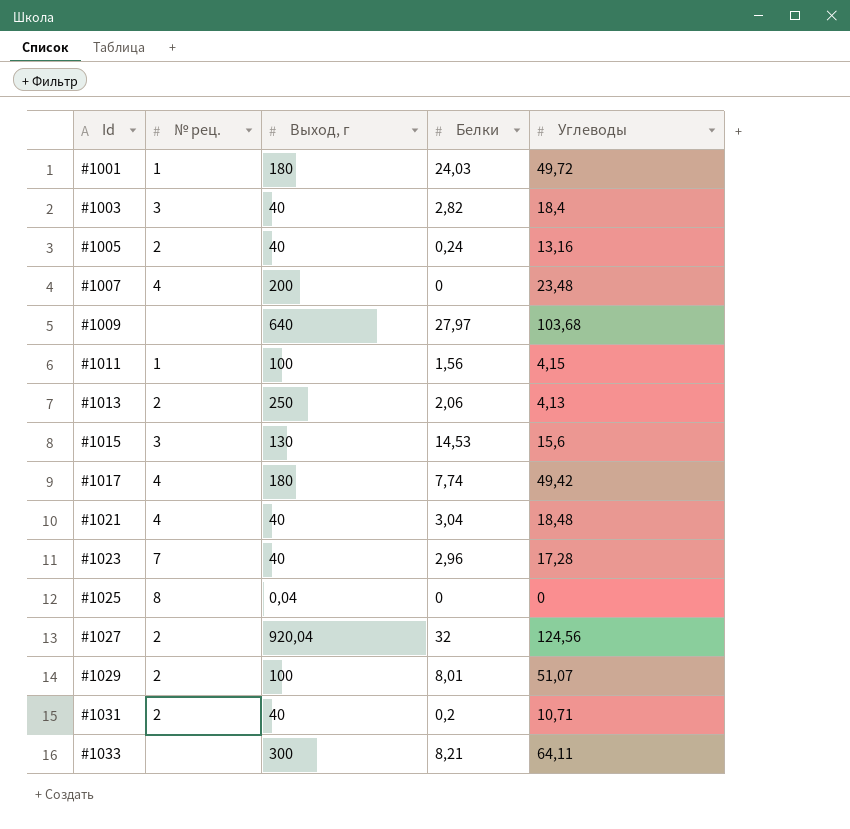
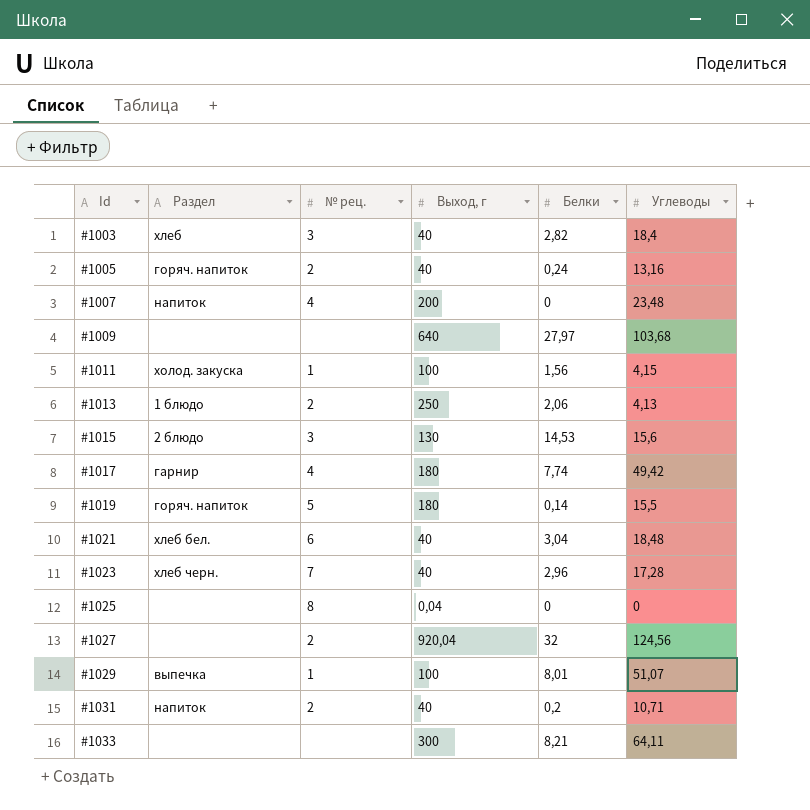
column Раздел | position: none -> 2
row #1001: 1 | 180 | 24,03 | 49,72 -> none
row #1019: none -> горяч. напиток | 5 | 180 | 0,14 | 15,5
#1021 | № рец.: 4 -> 6
#1029 | № рец.: 2 -> 1

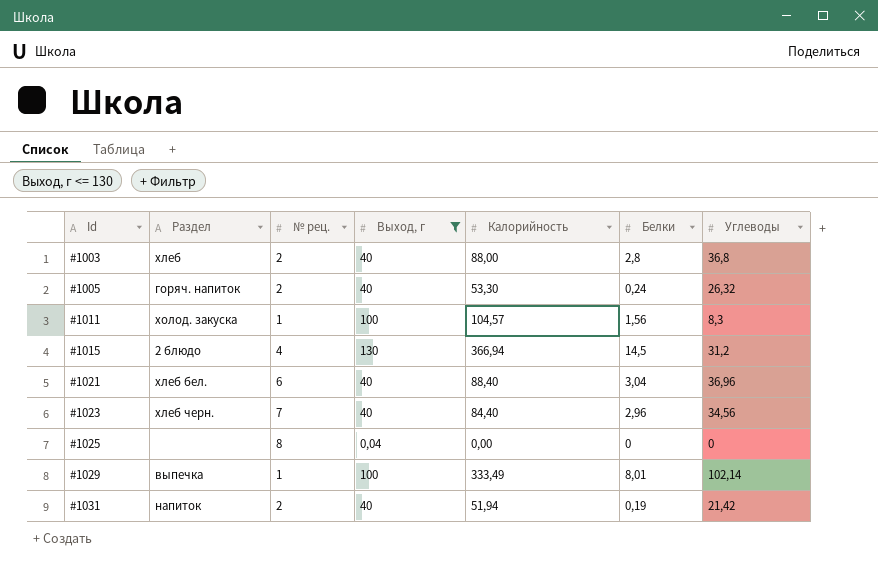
filter: none -> Выход, г <= 130
column Калорийность | position: none -> 5
#1003 | № рец.: 3 -> 2
#1003 | Белки: 2,82 -> 2,8
#1003 | Углеводы: 18,4 -> 36,8
#1005 | Углеводы: 13,16 -> 26,32
#1011 | Углеводы: 4,15 -> 8,3
#1015 | № рец.: 3 -> 4
#1015 | Белки: 14,53 -> 14,5
#1015 | Углеводы: 15,6 -> 31,2
#1021 | Углеводы: 18,48 -> 36,96
#1023 | Углеводы: 17,28 -> 34,56
#1029 | Углеводы: 51,07 -> 102,14
#1031 | Белки: 0,2 -> 0,19
#1031 | Углеводы: 10,71 -> 21,42

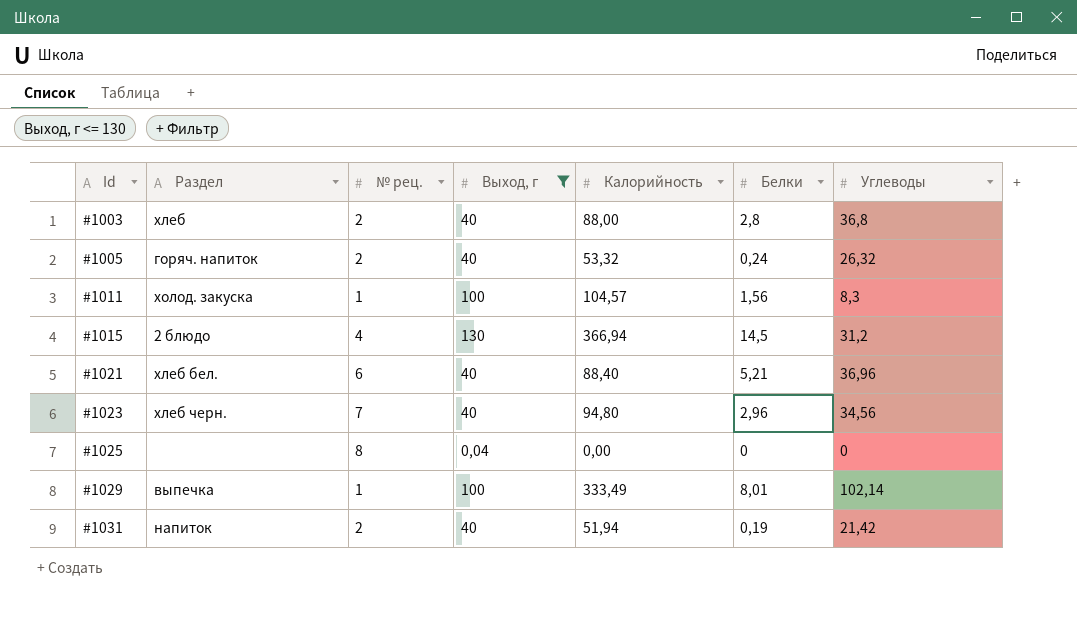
#1005 | Калорийность: 53,30 -> 53,32
#1021 | Белки: 3,04 -> 5,21
#1023 | Калорийность: 84,40 -> 94,80

